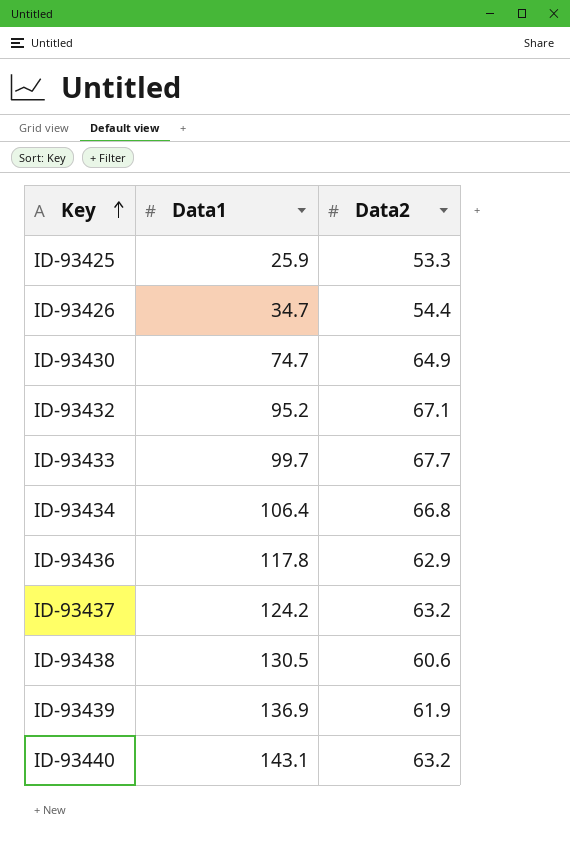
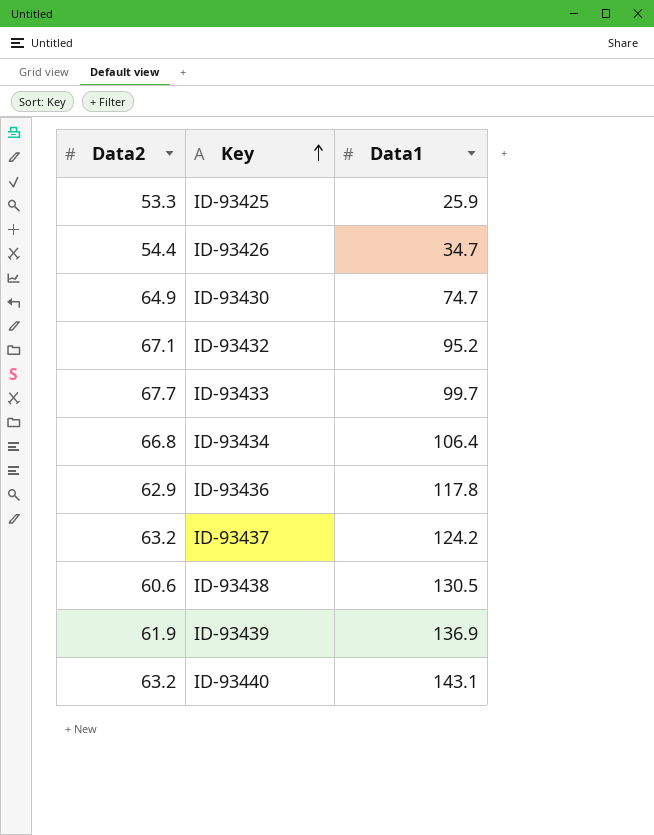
column Data2 | position: 3 -> 1

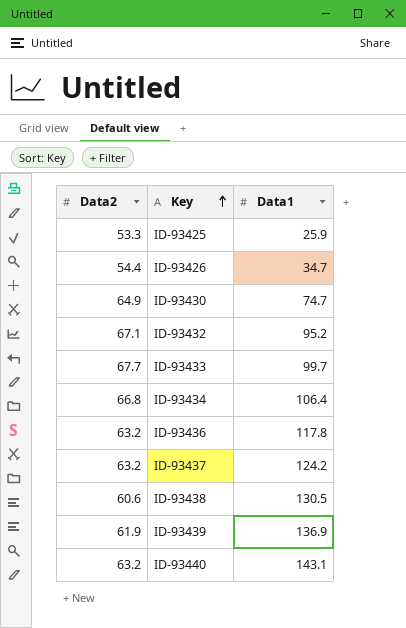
ID-93436 | Data2: 62.9 -> 63.2

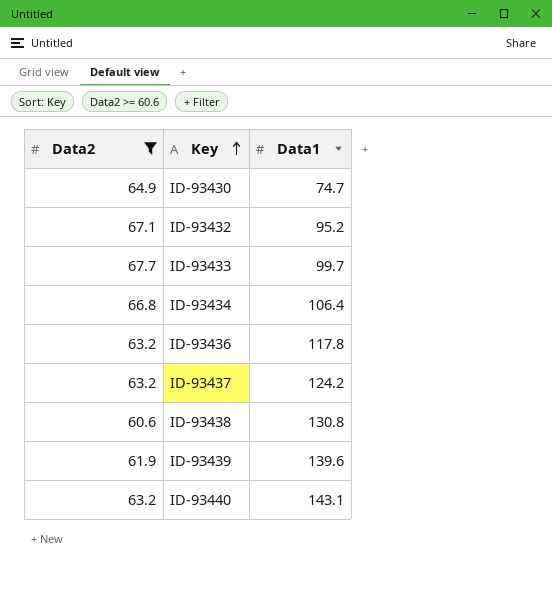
filter: none -> Data2 >= 60.6
ID-93438 | Data1: 130.5 -> 130.8
ID-93439 | Data1: 136.9 -> 139.6

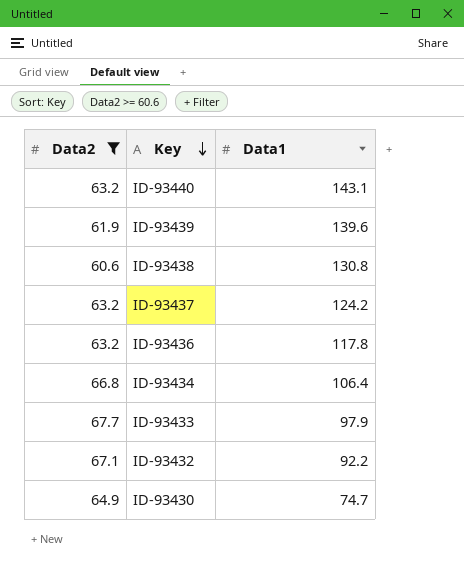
row order: Key ascending -> Key descending
ID-93433 | Data1: 99.7 -> 97.9
ID-93432 | Data1: 95.2 -> 92.2

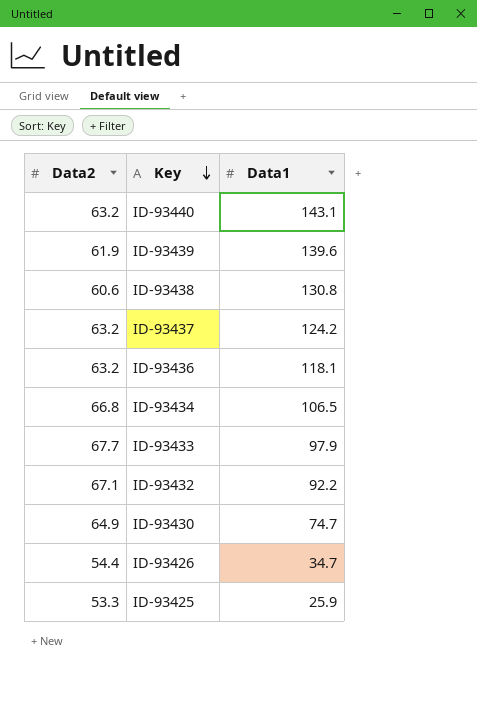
filter: Data2 >= 60.6 -> none
ID-93436 | Data1: 117.8 -> 118.1
ID-93434 | Data1: 106.4 -> 106.5

